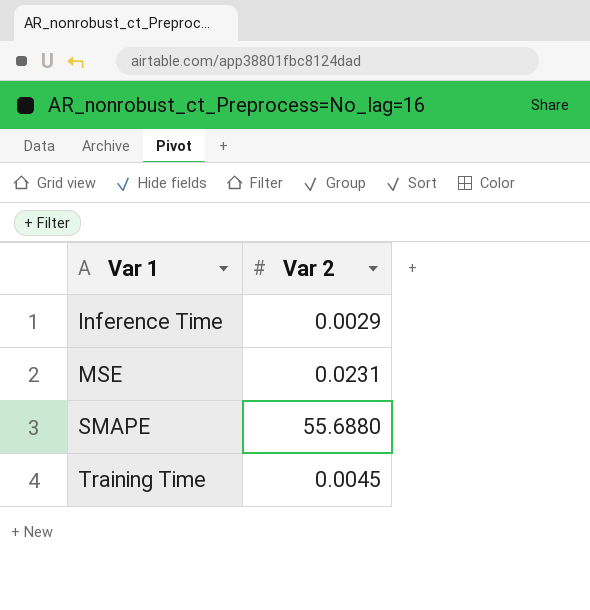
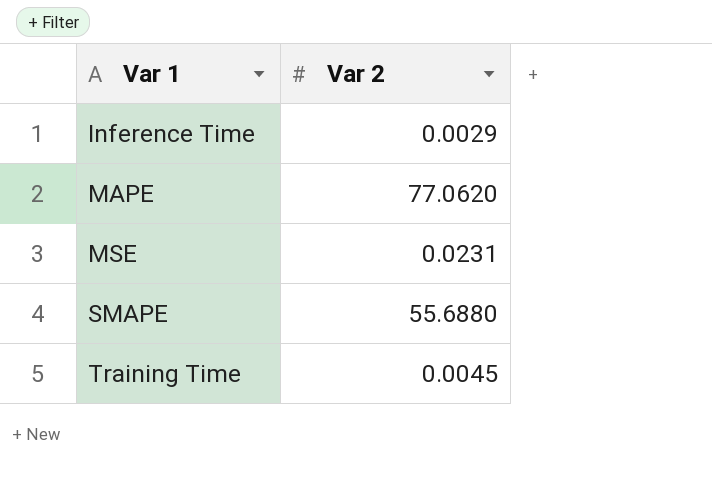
row MAPE: none -> 77.0620

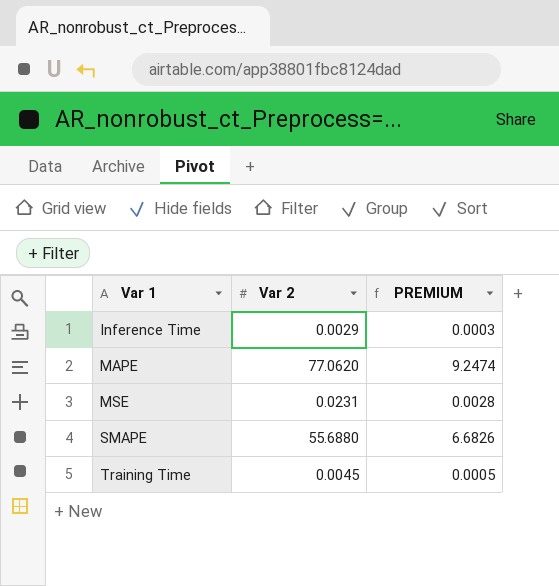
column PREMIUM | formula: none -> [Var 2] * 0.12

